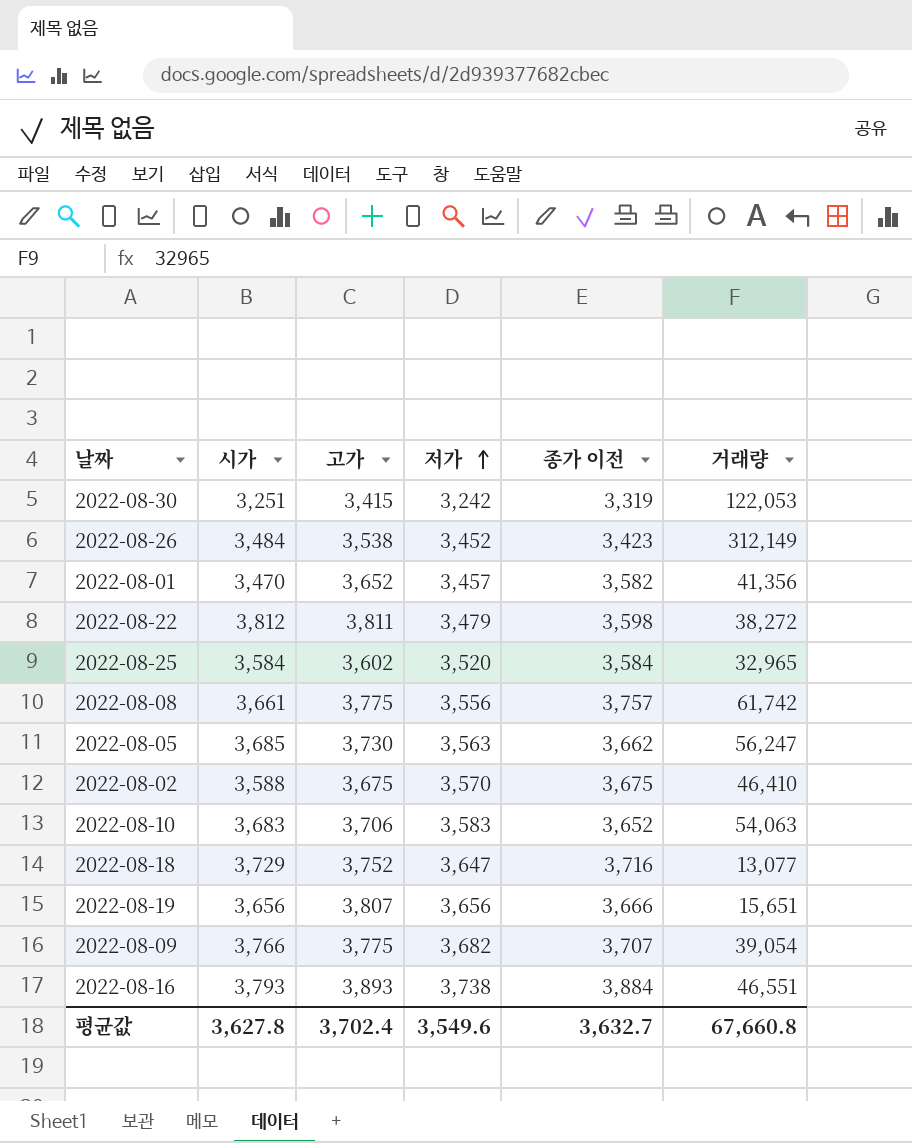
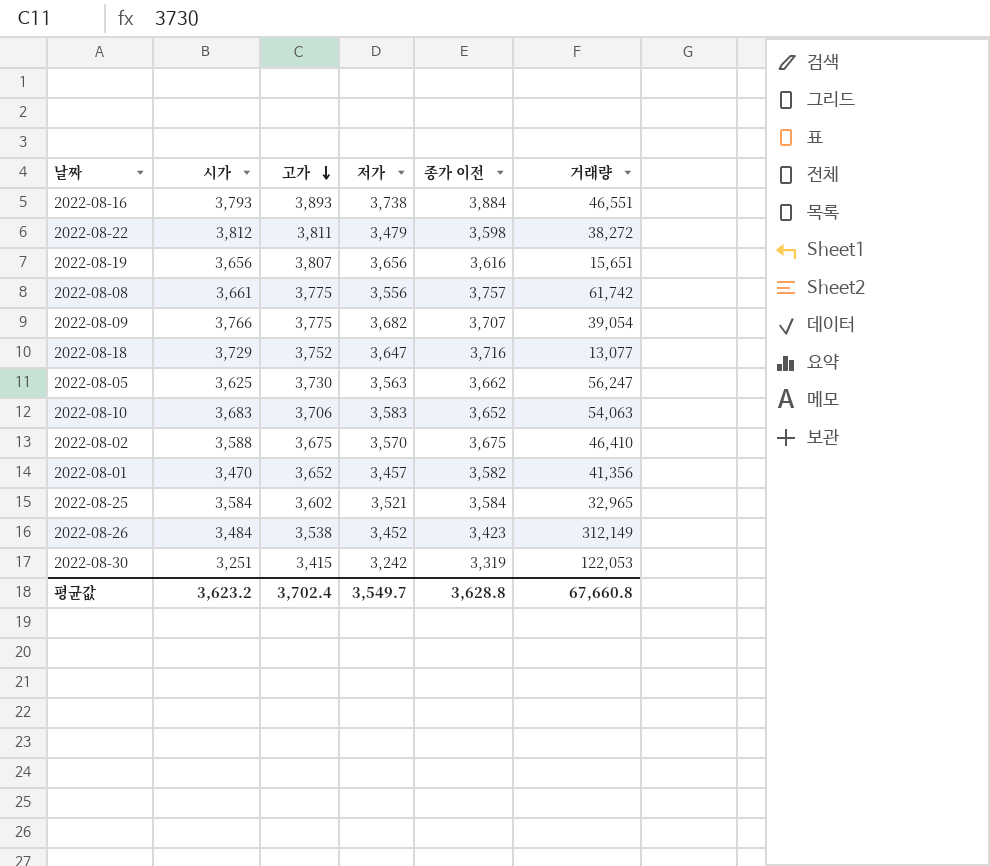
row order: 저가 ascending -> 고가 descending
2022-08-19 | 종가 이전: 3,666 -> 3,616
2022-08-05 | 시가: 3,685 -> 3,625
2022-08-25 | 저가: 3,520 -> 3,521
평균값 | 시가: 3,627.8 -> 3,623.2
평균값 | 저가: 3,549.6 -> 3,549.7
평균값 | 종가 이전: 3,632.7 -> 3,628.8

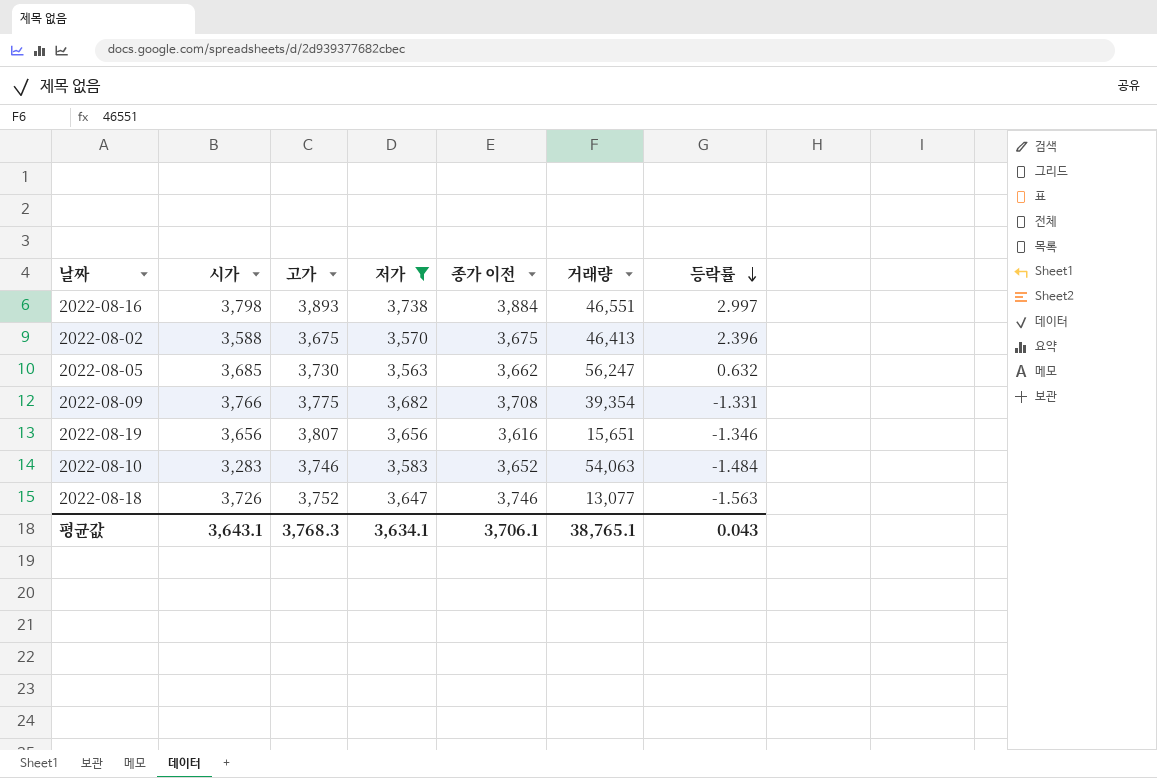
filter: none -> 저가 >= 3,563
row order: 고가 descending -> 등락률 descending
column 등락률 | position: none -> 7
2022-08-16 | 시가: 3,793 -> 3,798
2022-08-02 | 거래량: 46,410 -> 46,413
2022-08-05 | 시가: 3,625 -> 3,685
2022-08-09 | 종가 이전: 3,707 -> 3,708
2022-08-09 | 거래량: 39,054 -> 39,354
2022-08-10 | 시가: 3,683 -> 3,283
2022-08-10 | 고가: 3,706 -> 3,746
2022-08-18 | 시가: 3,729 -> 3,726
2022-08-18 | 종가 이전: 3,716 -> 3,746
평균값 | 시가: 3,623.2 -> 3,643.1
평균값 | 고가: 3,702.4 -> 3,768.3
평균값 | 저가: 3,549.7 -> 3,634.1
평균값 | 종가 이전: 3,628.8 -> 3,706.1
평균값 | 거래량: 67,660.8 -> 38,765.1

